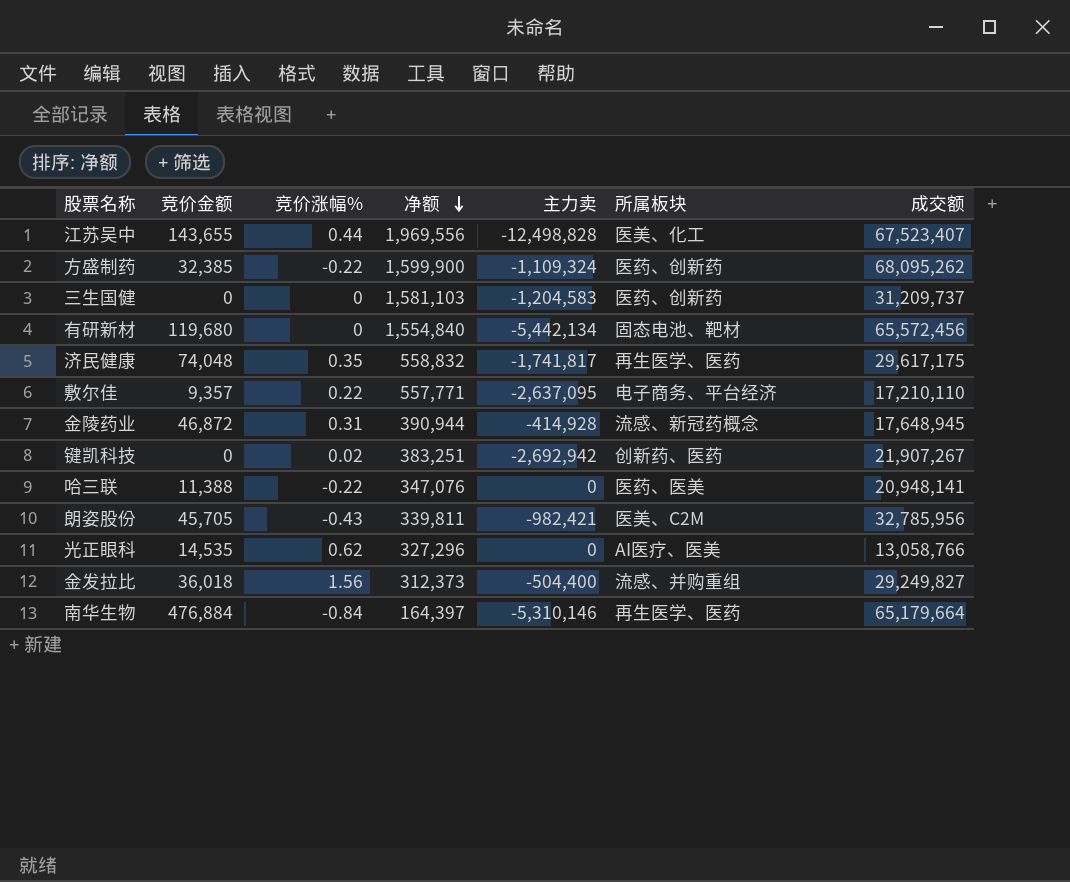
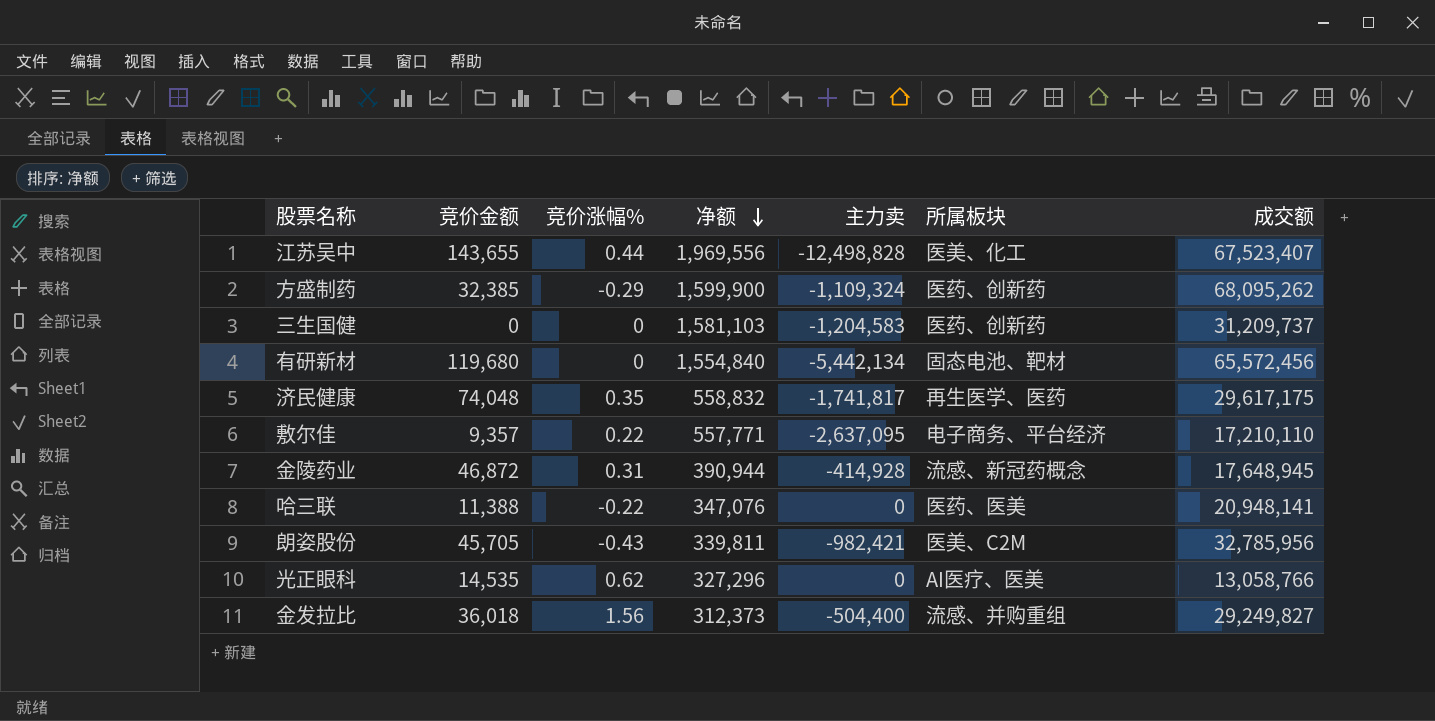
row 键凯科技: 0 | 0.02 | 383,251 | -2,692,942 | 创新药、医药 | 21,907,267 -> none
row 南华生物: 476,884 | -0.84 | 164,397 | -5,310,146 | 再生医学、医药 | 65,179,664 -> none
方盛制药 | 竞价涨幅%: -0.22 -> -0.29

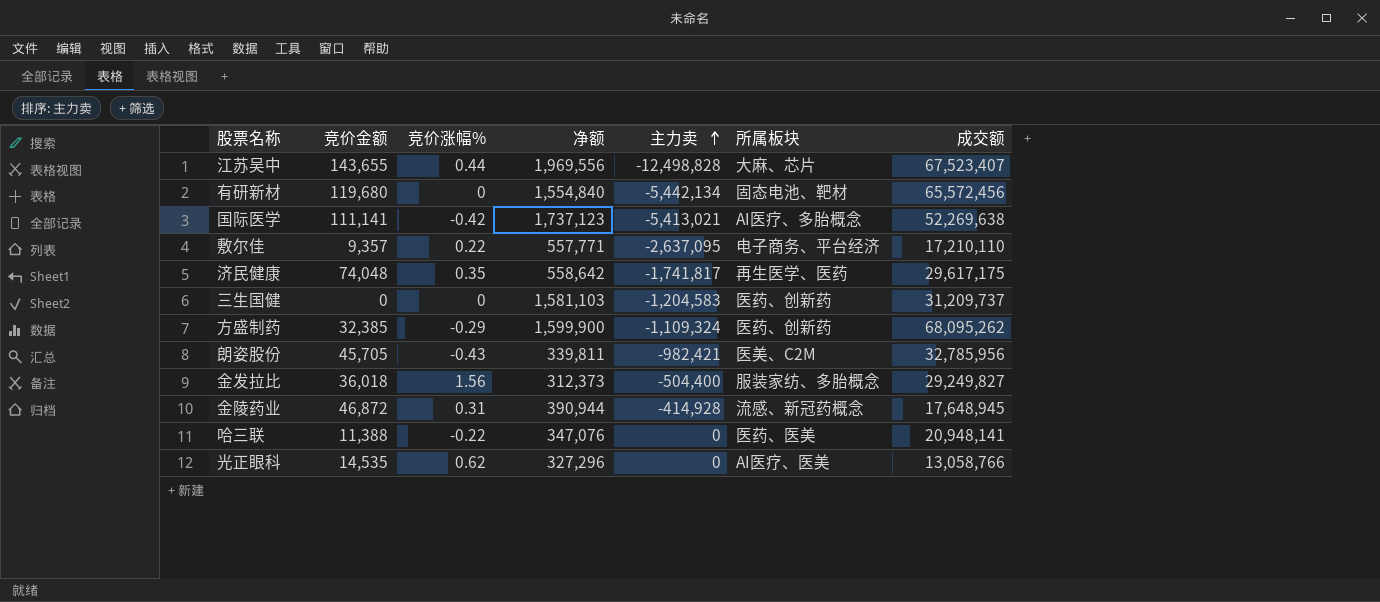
row order: 净额 descending -> 主力卖 ascending
江苏吴中 | 所属板块: 医美、化工 -> 大麻、芯片
row 国际医学: none -> 111,141 | -0.42 | 1,737,123 | -5,413,021 | AI医疗、多胎概念 | 52,269,638
济民健康 | 净额: 558,832 -> 558,642
金发拉比 | 所属板块: 流感、并购重组 -> 服装家纺、多胎概念

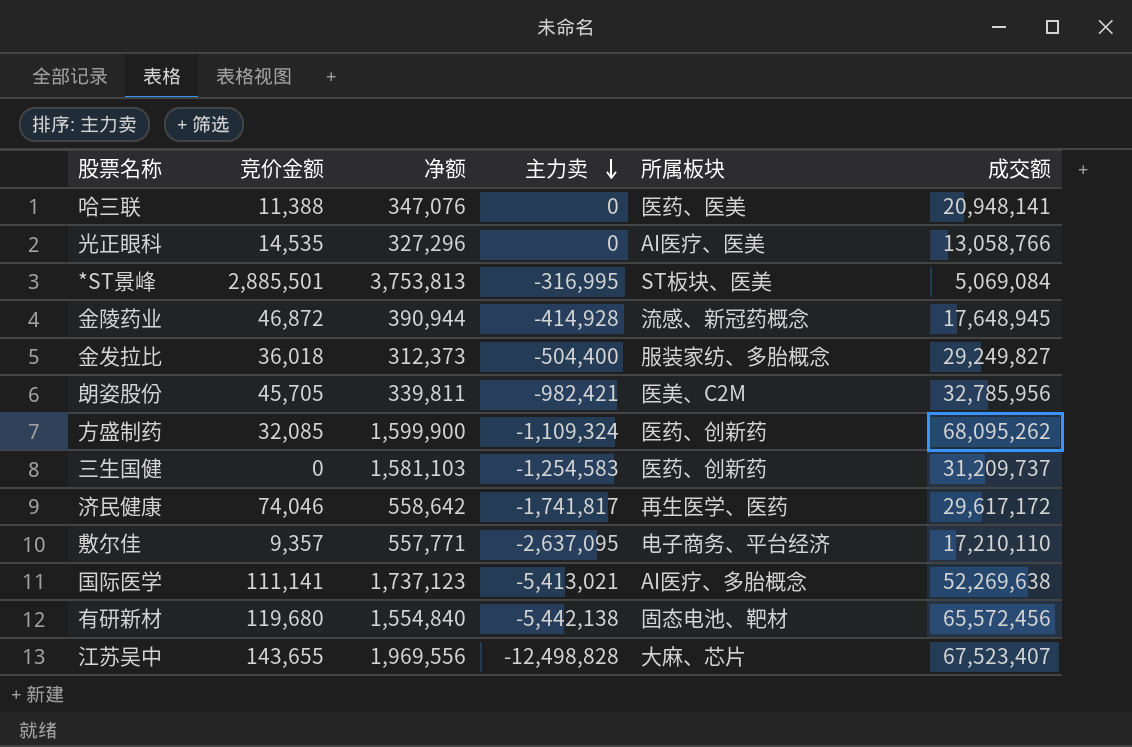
row order: 主力卖 ascending -> 主力卖 descending
column 竞价涨幅% | position: 3 -> none
row *ST景峰: none -> 2,885,501 | 3,753,813 | -316,995 | ST板块、医美 | 5,069,084
方盛制药 | 竞价金额: 32,385 -> 32,085
三生国健 | 主力卖: -1,204,583 -> -1,254,583
济民健康 | 竞价金额: 74,048 -> 74,046
济民健康 | 成交额: 29,617,175 -> 29,617,172
有研新材 | 主力卖: -5,442,134 -> -5,442,138

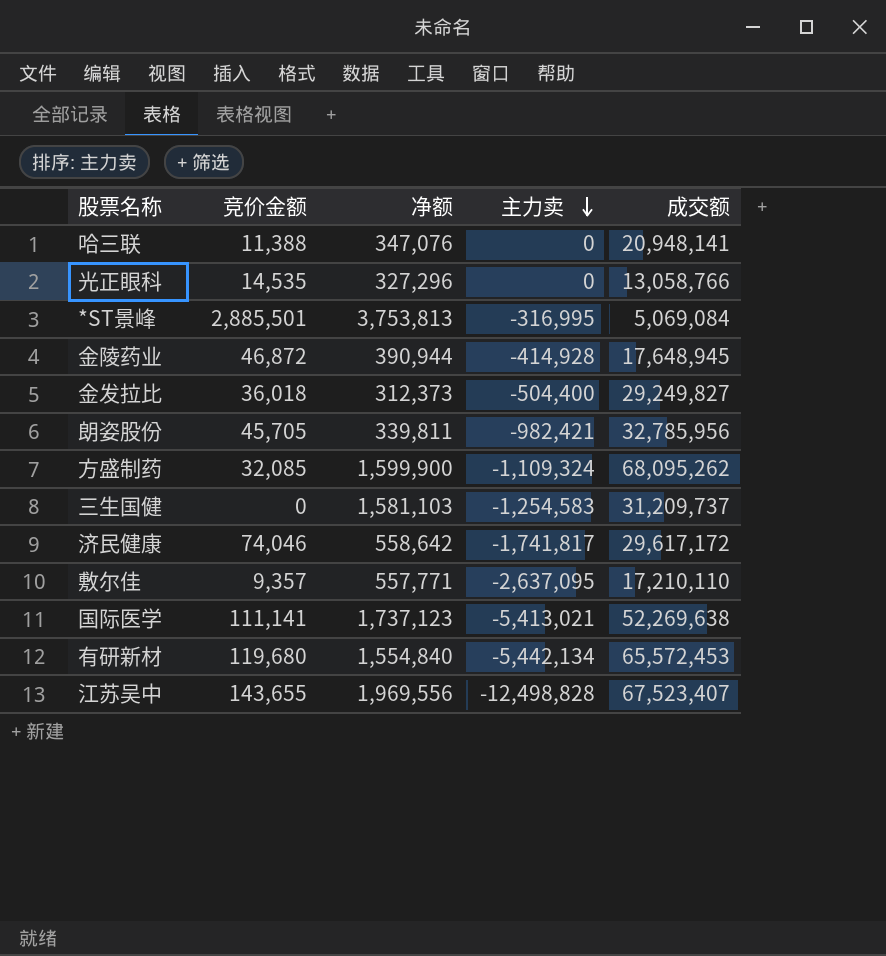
column 所属板块 | position: 5 -> none
有研新材 | 主力卖: -5,442,138 -> -5,442,134
有研新材 | 成交额: 65,572,456 -> 65,572,453

